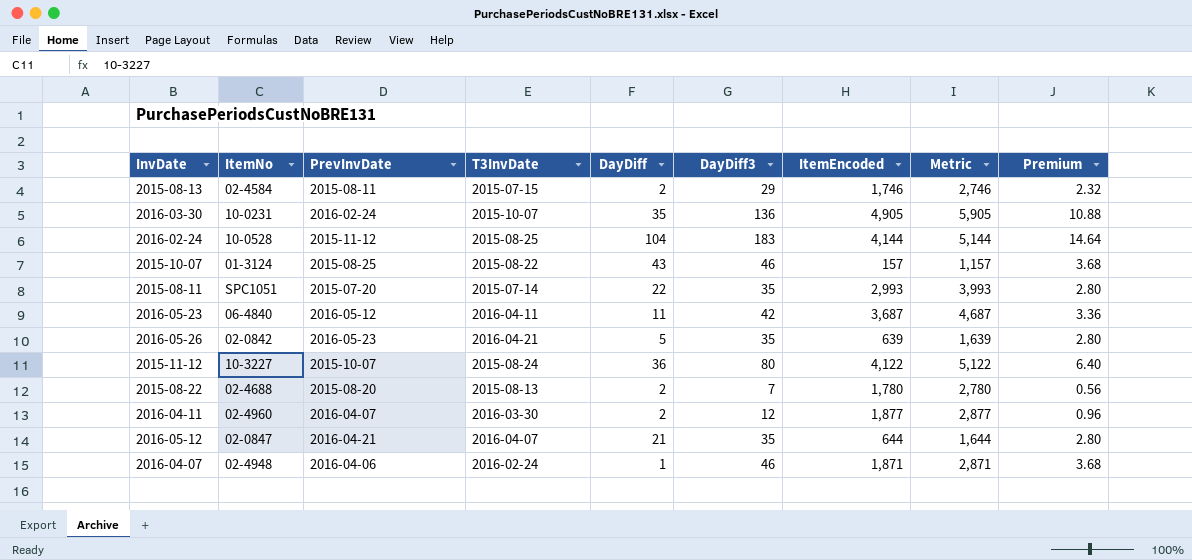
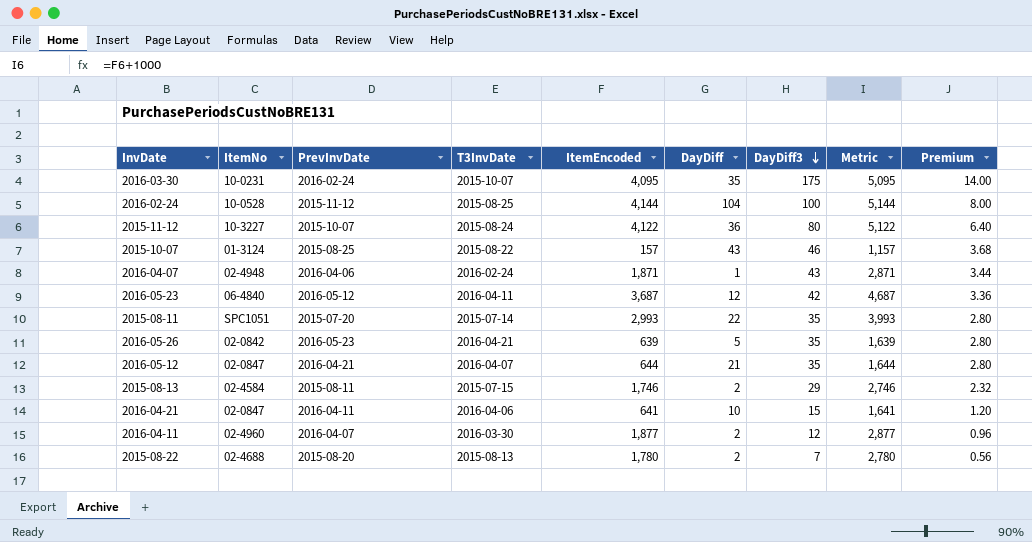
row order: none -> DayDiff3 descending
column ItemEncoded | position: 7 -> 5
2016-03-30 | ItemEncoded: 4,905 -> 4,095
2016-03-30 | DayDiff3: 136 -> 175
2016-03-30 | Metric: 5,905 -> 5,095
2016-03-30 | Premium: 10.88 -> 14.00
2016-02-24 | DayDiff3: 183 -> 100
2016-02-24 | Premium: 14.64 -> 8.00
2016-04-07 | DayDiff3: 46 -> 43
2016-04-07 | Premium: 3.68 -> 3.44
2016-05-23 | DayDiff: 11 -> 12
row 2016-04-21: none -> 02-0847 | 2016-04-11 | 2016-04-06 | 641 | 10 | 15 | 1,641 | 1.20

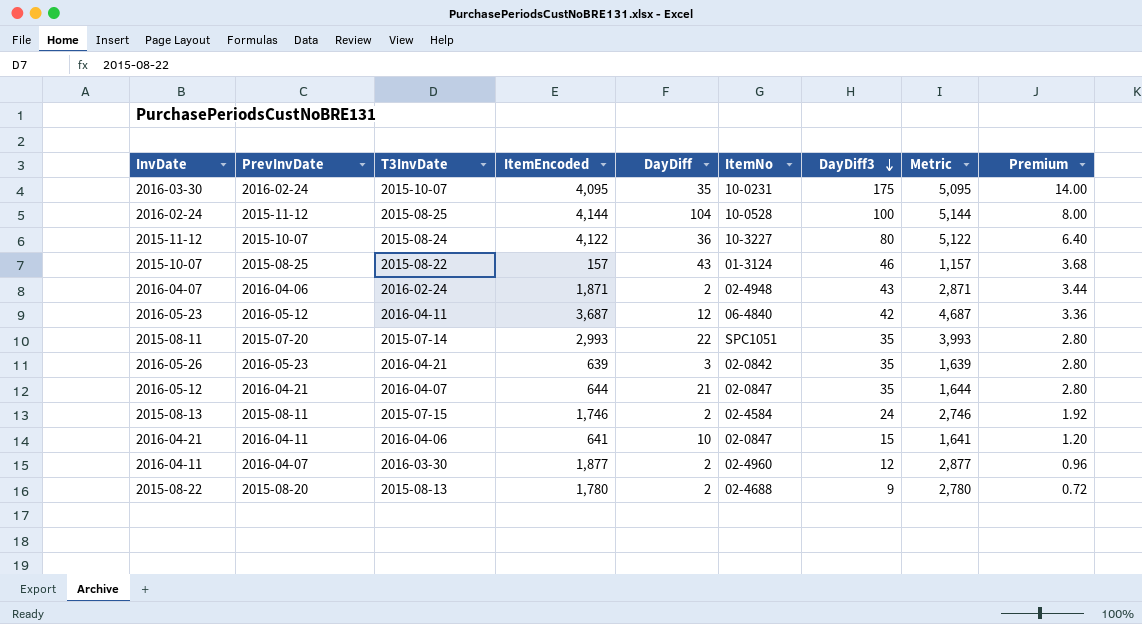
column ItemNo | position: 2 -> 6
2016-04-07 | DayDiff: 1 -> 2
2016-05-26 | DayDiff: 5 -> 3
2015-08-13 | DayDiff3: 29 -> 24
2015-08-13 | Premium: 2.32 -> 1.92
2015-08-22 | DayDiff3: 7 -> 9
2015-08-22 | Premium: 0.56 -> 0.72

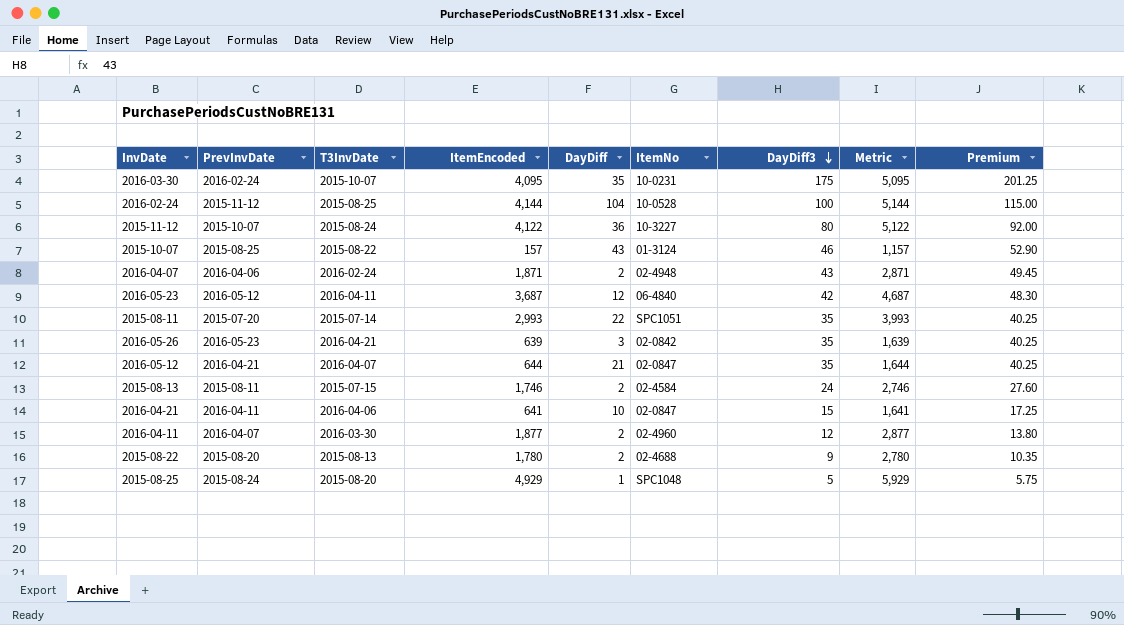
column Premium | formula: [DayDiff3] * 0.08 -> [DayDiff3] * 1.15
row 2015-08-25: none -> 2015-08-24 | 2015-08-20 | 4,929 | 1 | SPC1048 | 5 | 5,929 | 5.75

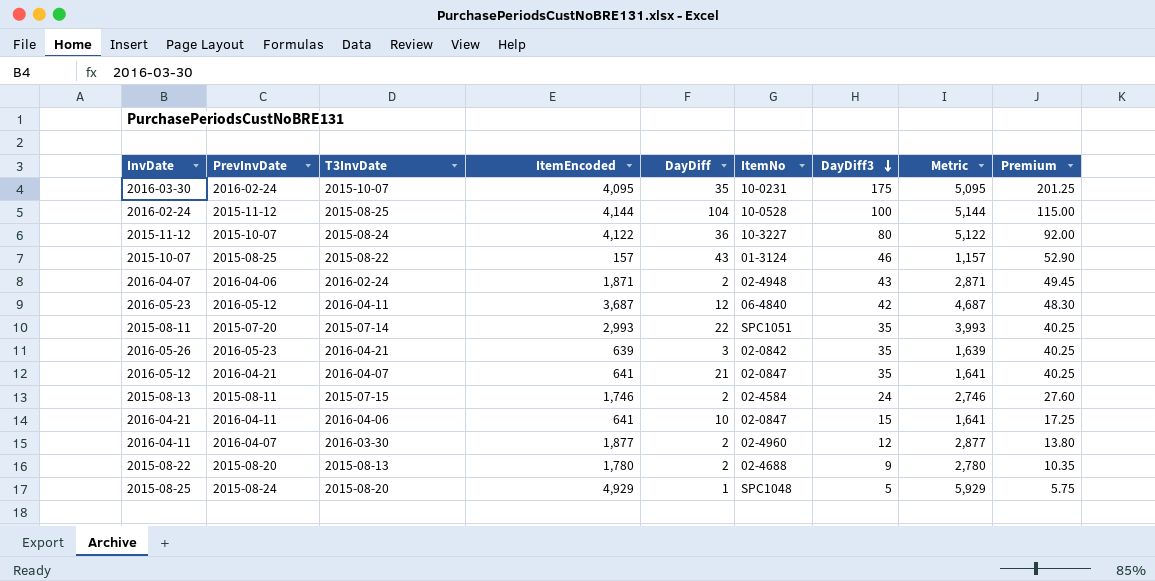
2016-05-12 | ItemEncoded: 644 -> 641
2016-05-12 | Metric: 1,644 -> 1,641

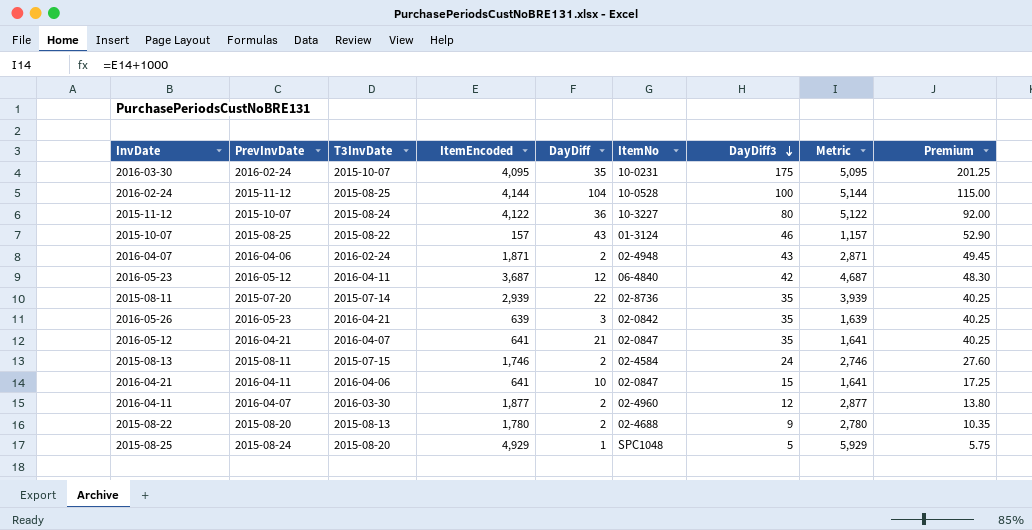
2015-08-11 | ItemEncoded: 2,993 -> 2,939
2015-08-11 | ItemNo: SPC1051 -> 02-8736
2015-08-11 | Metric: 3,993 -> 3,939

